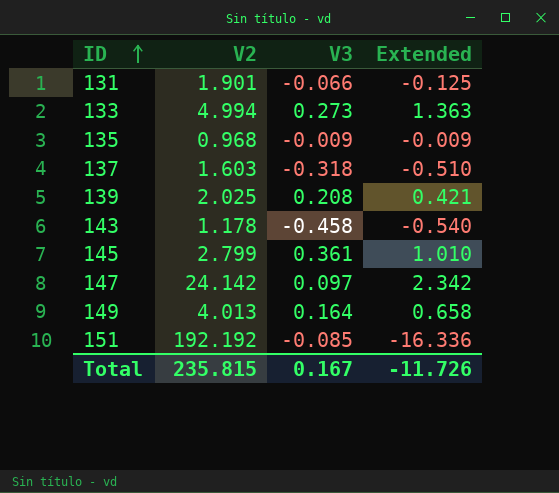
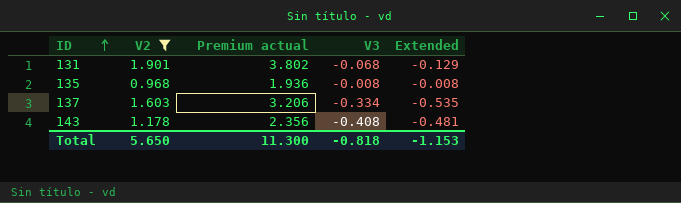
filter: none -> V2 <= 1.901
column Premium actual | formula: none -> [V2] * 2
131 | V3: -0.066 -> -0.068
131 | Extended: -0.125 -> -0.129
135 | V3: -0.009 -> -0.008
135 | Extended: -0.009 -> -0.008
137 | V3: -0.318 -> -0.334
137 | Extended: -0.510 -> -0.535
143 | V3: -0.458 -> -0.408
143 | Extended: -0.540 -> -0.481
Total | V2: 235.815 -> 5.650
Total | V3: 0.167 -> -0.818
Total | Extended: -11.726 -> -1.153

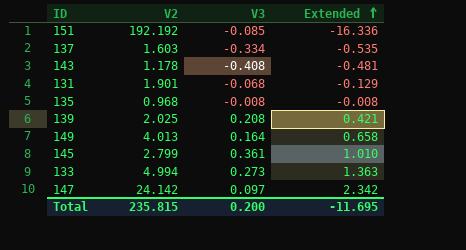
filter: V2 <= 1.901 -> none
row order: ID ascending -> Extended ascending
column Premium actual | formula: [V2] * 2 -> none
Total | V2: 5.650 -> 235.815
Total | V3: -0.818 -> 0.200
Total | Extended: -1.153 -> -11.695

